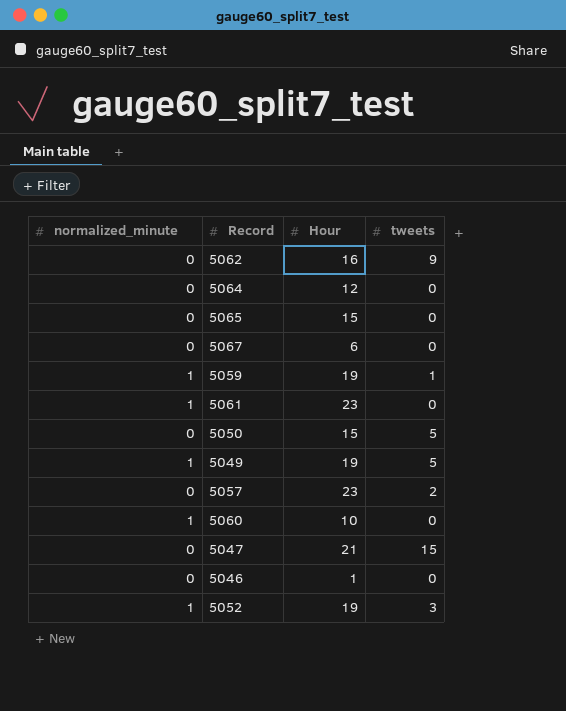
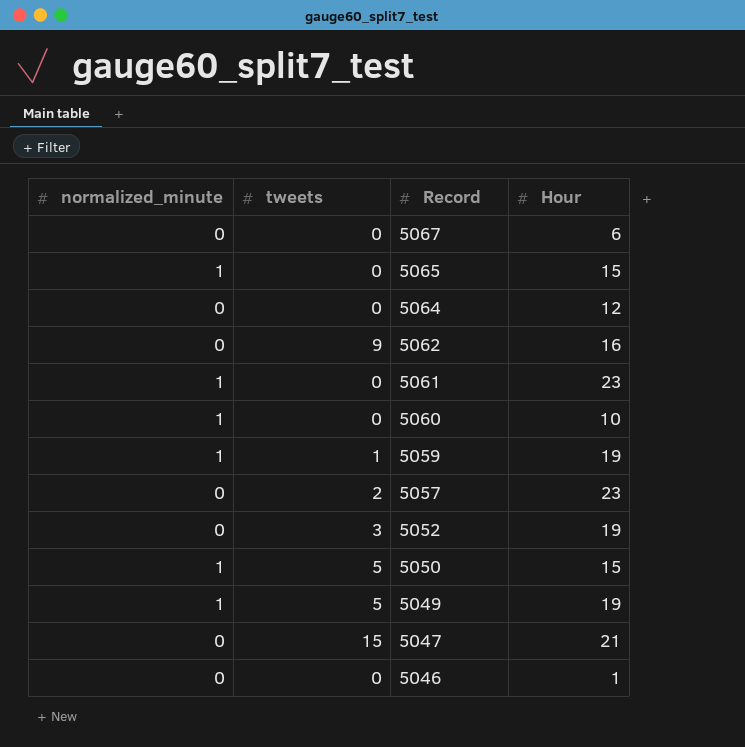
row order: none -> Record descending
column tweets | position: 4 -> 2
5065 | normalized_minute: 0 -> 1
5052 | normalized_minute: 1 -> 0
5050 | normalized_minute: 0 -> 1

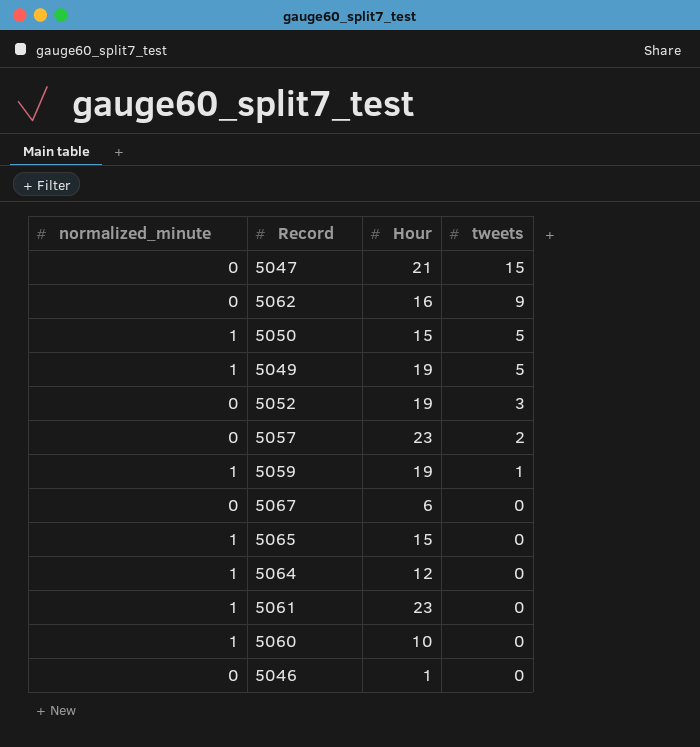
row order: Record descending -> tweets descending
column tweets | position: 2 -> 4
5064 | normalized_minute: 0 -> 1

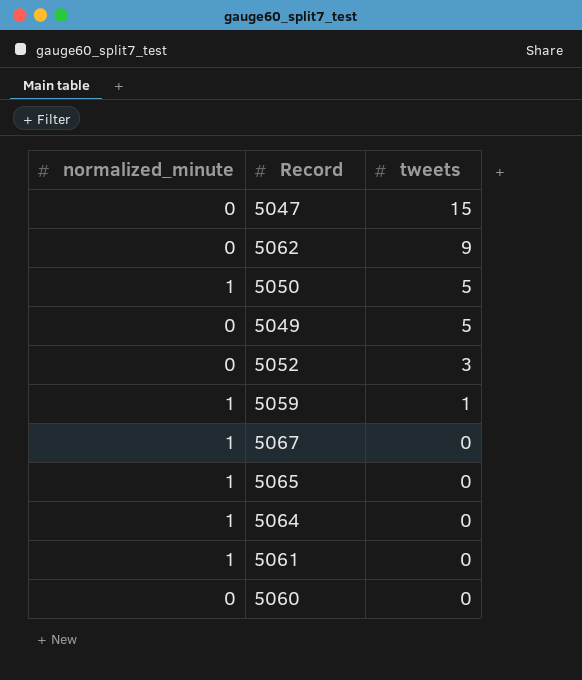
column Hour | position: 3 -> none
row 5057: 0 | 23 | 2 -> none
row 5046: 0 | 1 | 0 -> none
5049 | normalized_minute: 1 -> 0
5067 | normalized_minute: 0 -> 1
5060 | normalized_minute: 1 -> 0

